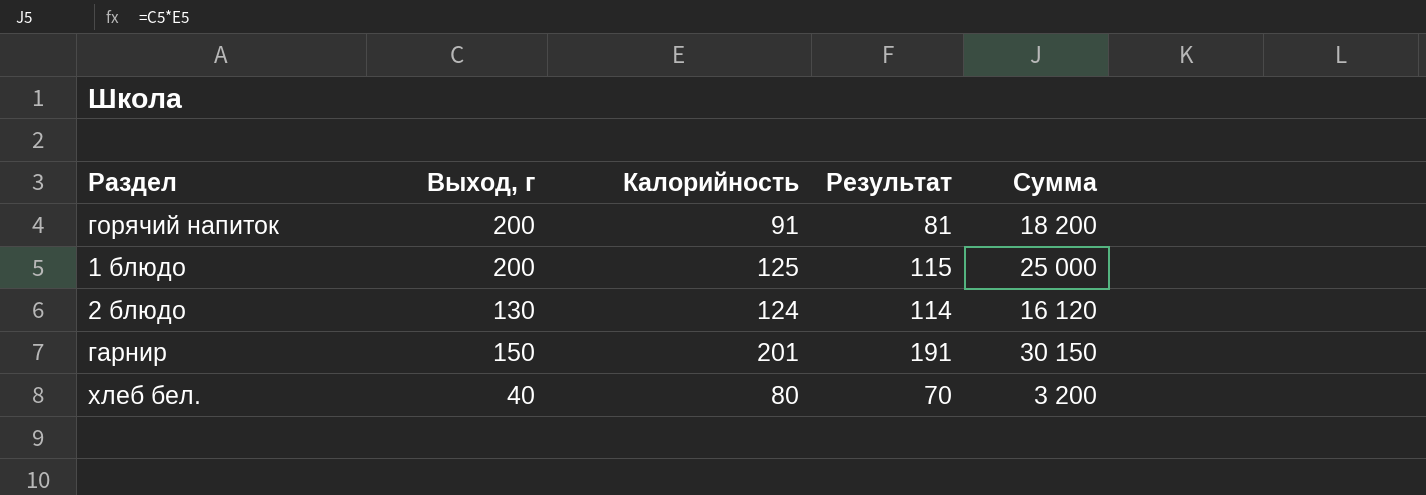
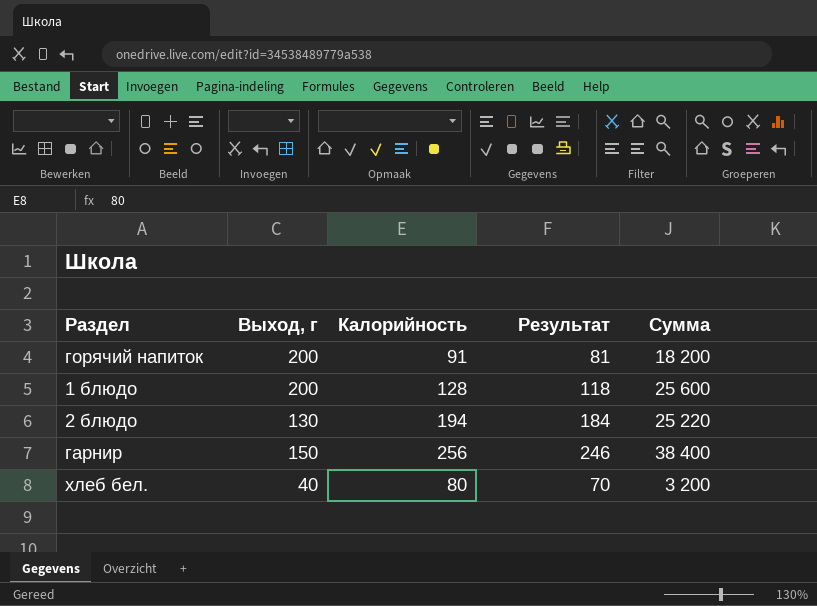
1 блюдо | Калорийность: 125 -> 128
1 блюдо | Результат: 115 -> 118
1 блюдо | Сумма: 25 000 -> 25 600
2 блюдо | Калорийность: 124 -> 194
2 блюдо | Результат: 114 -> 184
2 блюдо | Сумма: 16 120 -> 25 220
гарнир | Калорийность: 201 -> 256
гарнир | Результат: 191 -> 246
гарнир | Сумма: 30 150 -> 38 400

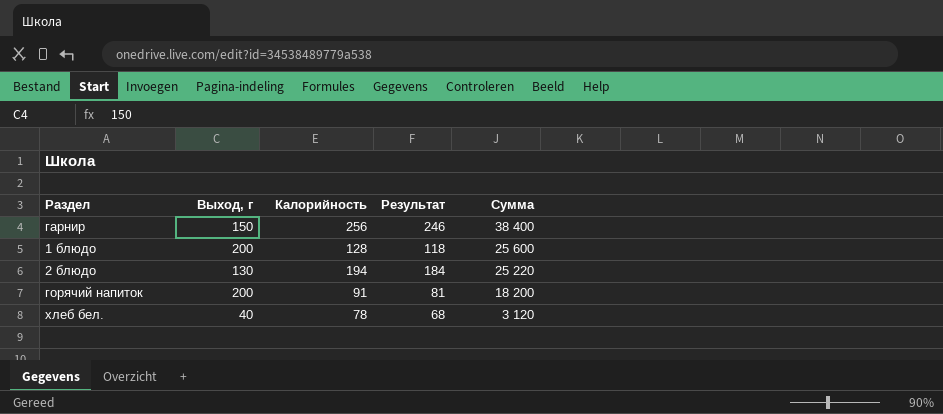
row order: none -> Сумма descending
хлеб бел. | Калорийность: 80 -> 78
хлеб бел. | Результат: 70 -> 68
хлеб бел. | Сумма: 3 200 -> 3 120

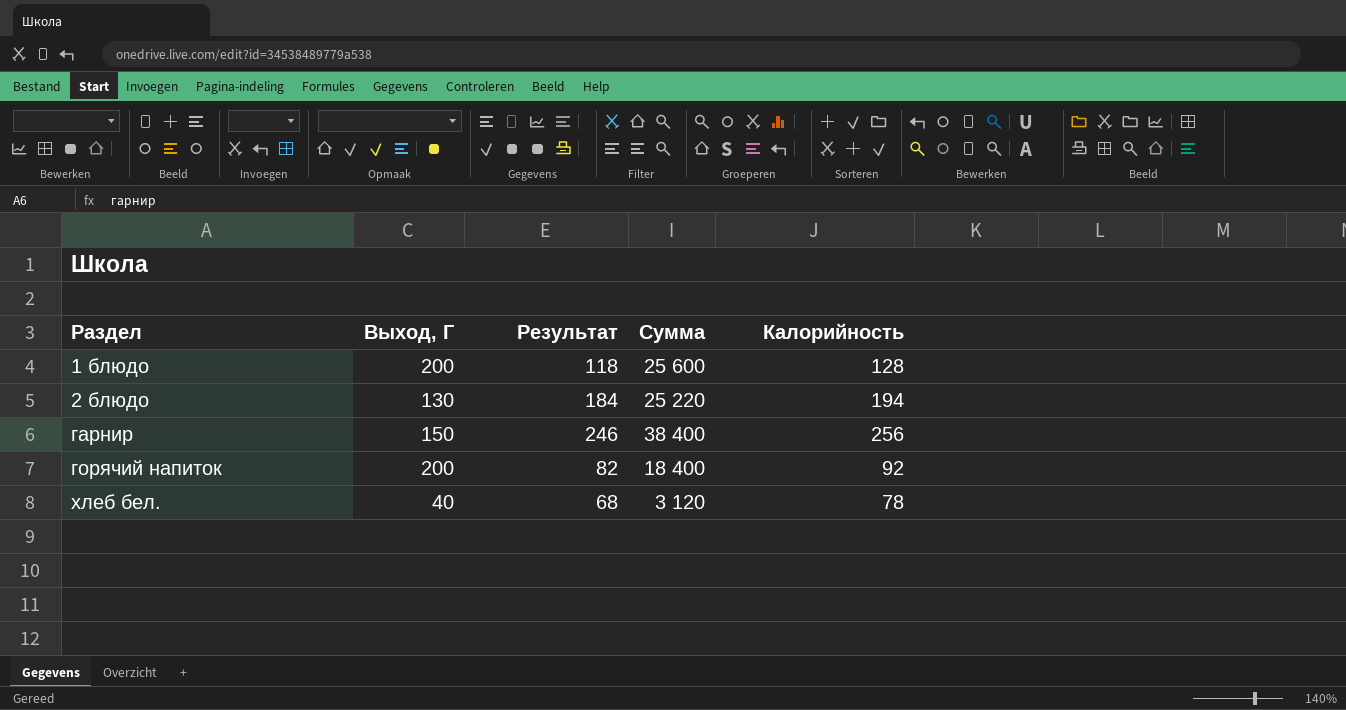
row order: Сумма descending -> Раздел ascending
column name: Выход, г -> Выход, Г
column Калорийность | position: 3 -> 5
горячий напиток | Результат: 81 -> 82
горячий напиток | Сумма: 18 200 -> 18 400
горячий напиток | Калорийность: 91 -> 92

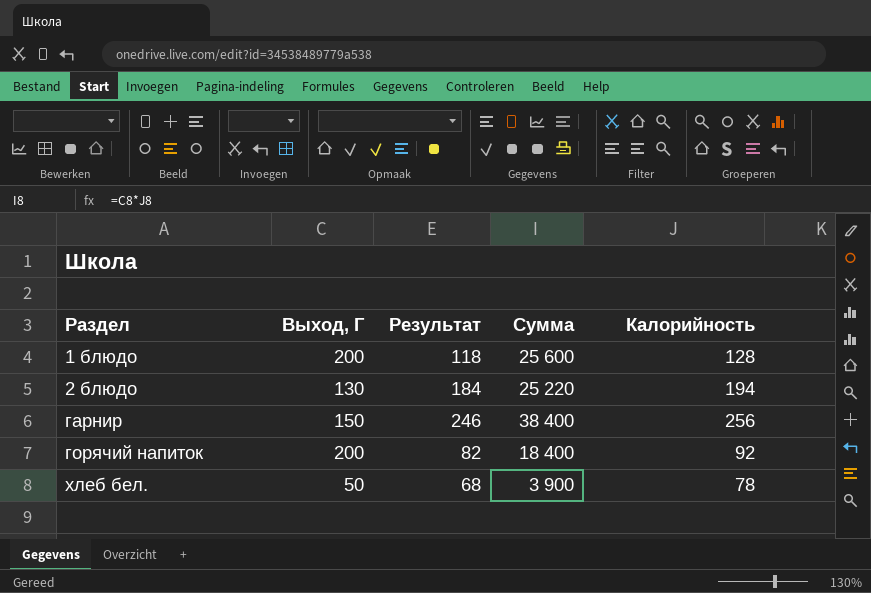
хлеб бел. | Выход, Г: 40 -> 50
хлеб бел. | Сумма: 3 120 -> 3 900

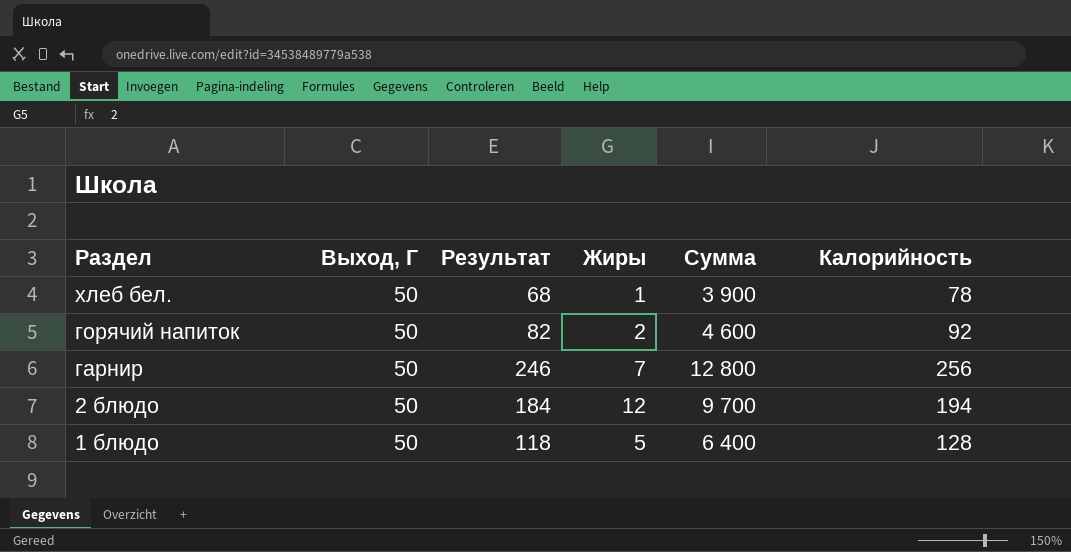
row order: Раздел ascending -> Раздел descending
column Жиры | position: none -> 4
горячий напиток | Выход, Г: 200 -> 50
горячий напиток | Сумма: 18 400 -> 4 600
гарнир | Выход, Г: 150 -> 50
гарнир | Сумма: 38 400 -> 12 800
2 блюдо | Выход, Г: 130 -> 50
2 блюдо | Сумма: 25 220 -> 9 700
1 блюдо | Выход, Г: 200 -> 50
1 блюдо | Сумма: 25 600 -> 6 400

